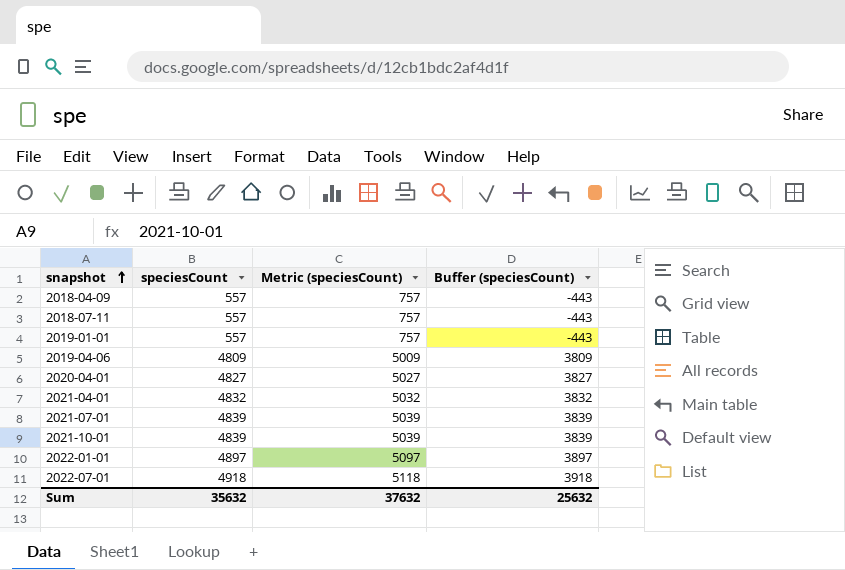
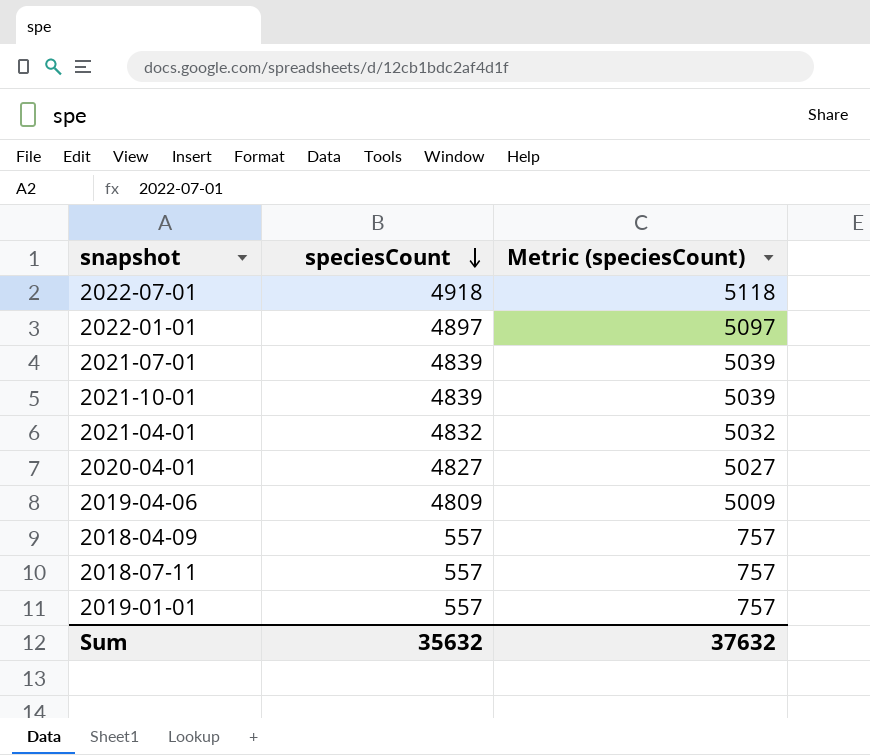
row order: snapshot ascending -> speciesCount descending
column Buffer (speciesCount) | formula: [speciesCount] - 1000 -> none

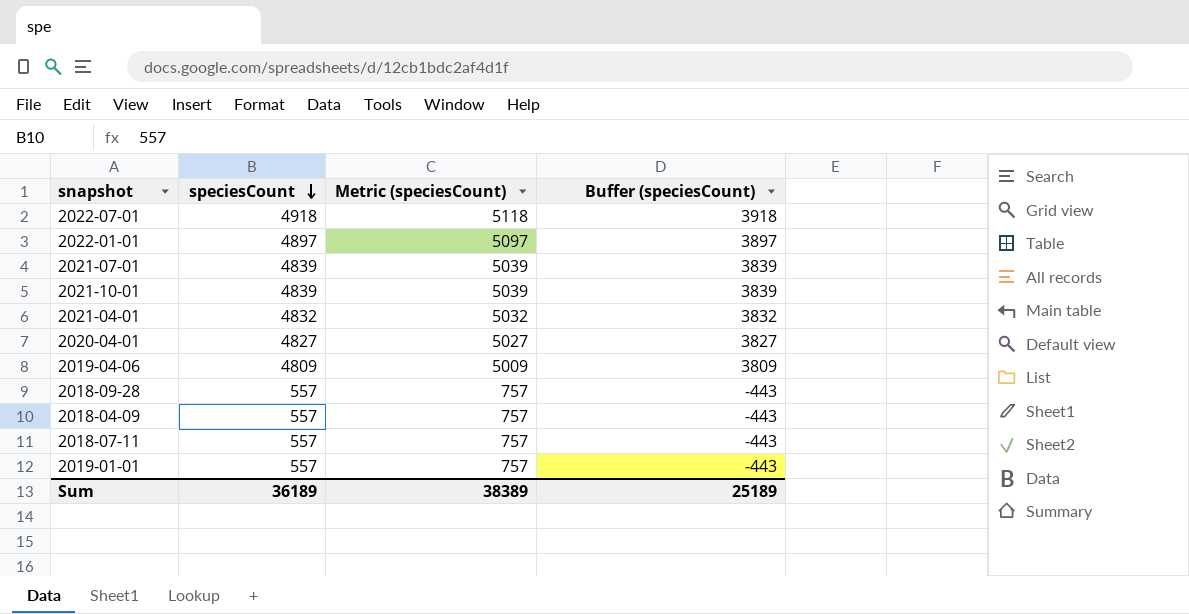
column Buffer (speciesCount) | formula: none -> [speciesCount] - 1000
row 2018-09-28: none -> 557 | 757 | -443
Sum | speciesCount: 35632 -> 36189
Sum | Metric (speciesCount): 37632 -> 38389

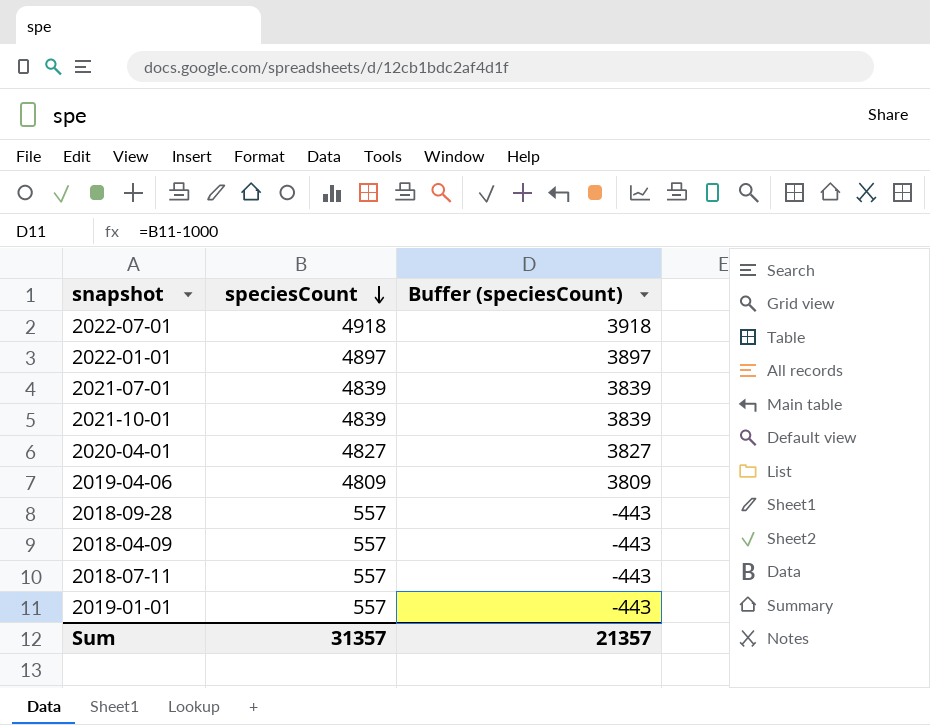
column Metric (speciesCount) | formula: [speciesCount] + 200 -> none
row 2021-04-01: 4832 | 5032 | 3832 -> none
Sum | speciesCount: 36189 -> 31357
Sum | Buffer (speciesCount): 25189 -> 21357

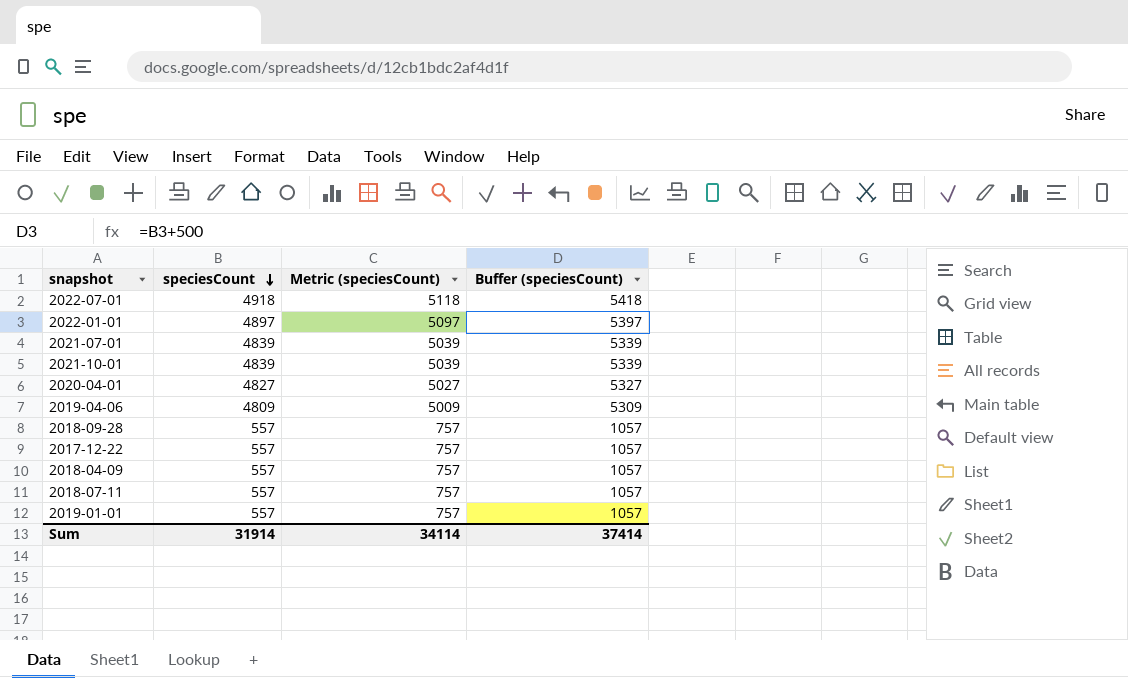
column Metric (speciesCount) | formula: none -> [speciesCount] + 200
column Buffer (speciesCount) | formula: [speciesCount] - 1000 -> [speciesCount] + 500
row 2017-12-22: none -> 557 | 757 | 1057
Sum | speciesCount: 31357 -> 31914
Sum | Buffer (speciesCount): 21357 -> 37414

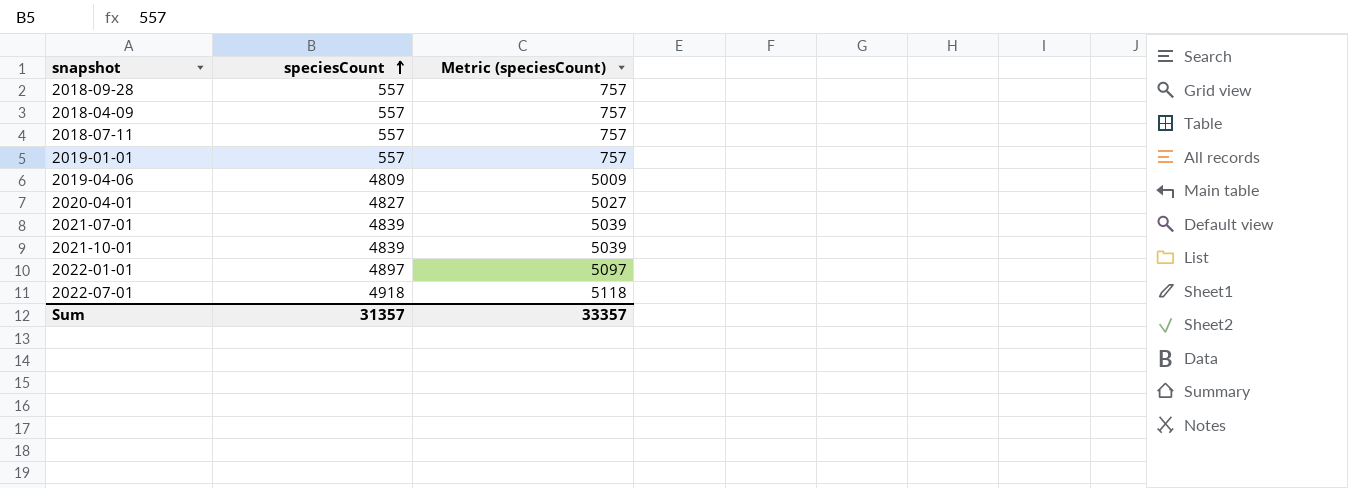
row order: speciesCount descending -> speciesCount ascending
column Buffer (speciesCount) | formula: [speciesCount] + 500 -> none
row 2017-12-22: 557 | 757 | 1057 -> none
Sum | speciesCount: 31914 -> 31357
Sum | Metric (speciesCount): 34114 -> 33357

